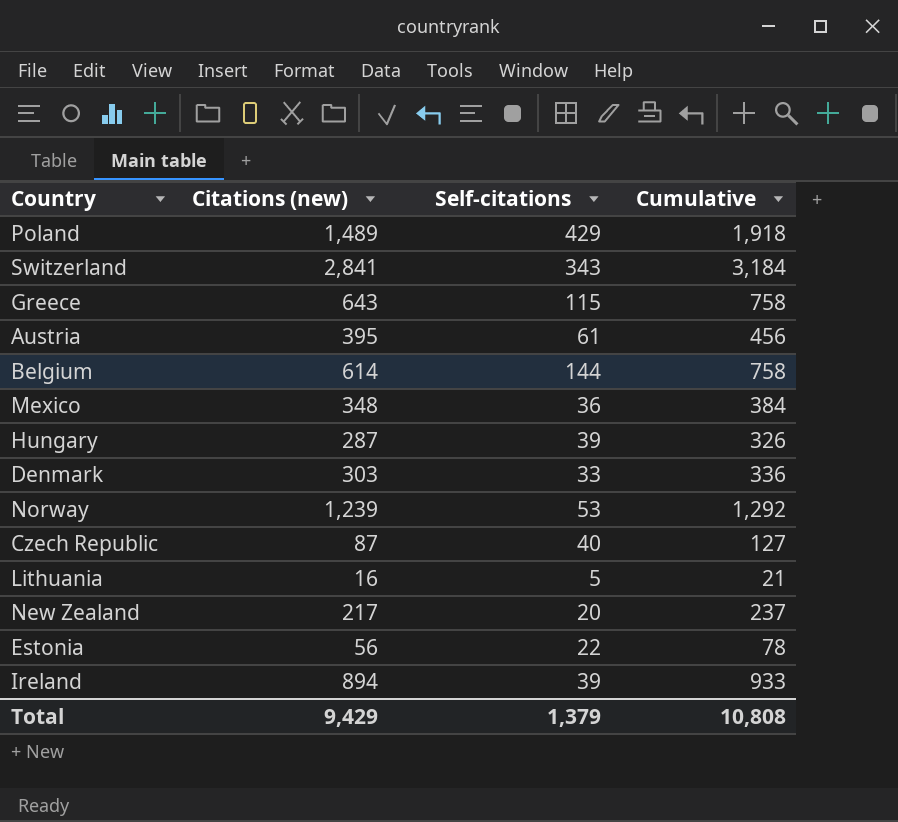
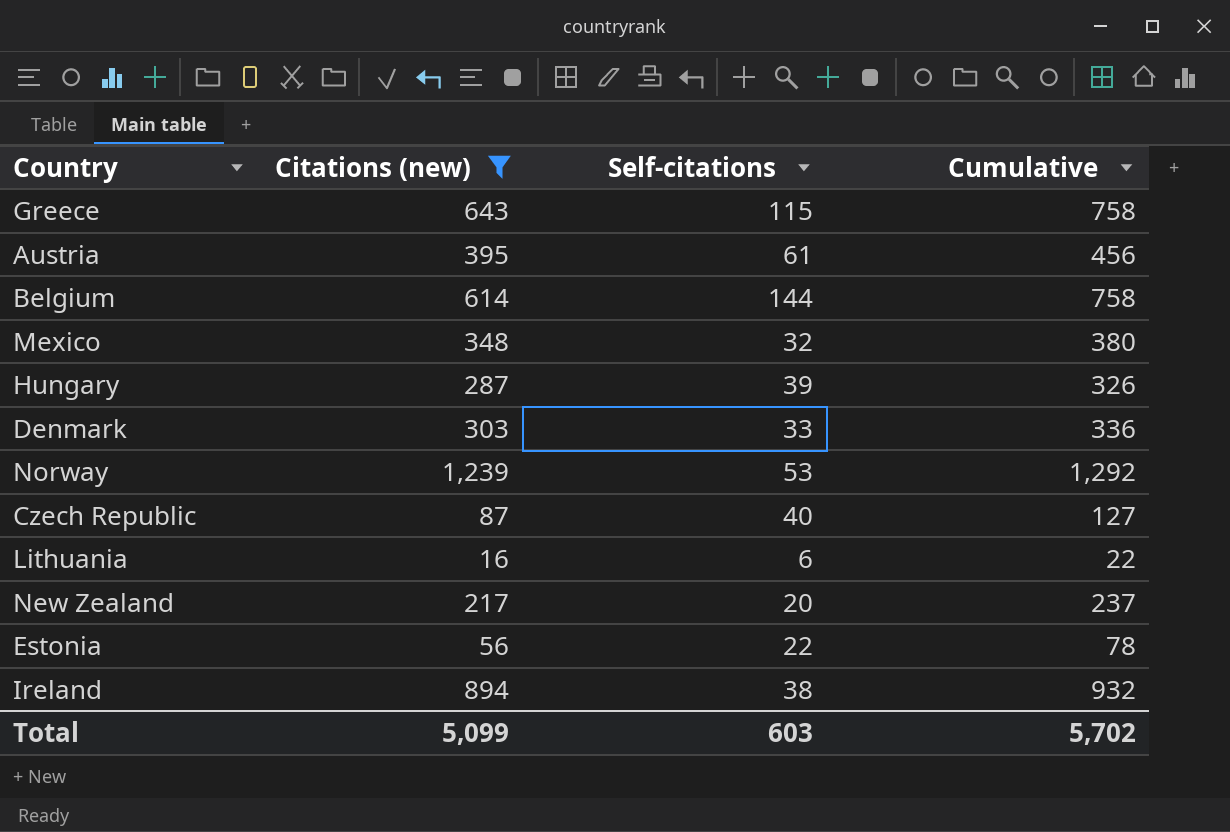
filter: none -> Citations (new) <= 1,239
Mexico | Self-citations: 36 -> 32
Mexico | Cumulative: 384 -> 380
Lithuania | Self-citations: 5 -> 6
Lithuania | Cumulative: 21 -> 22
Ireland | Self-citations: 39 -> 38
Ireland | Cumulative: 933 -> 932
Total | Citations (new): 9,429 -> 5,099
Total | Self-citations: 1,379 -> 603
Total | Cumulative: 10,808 -> 5,702

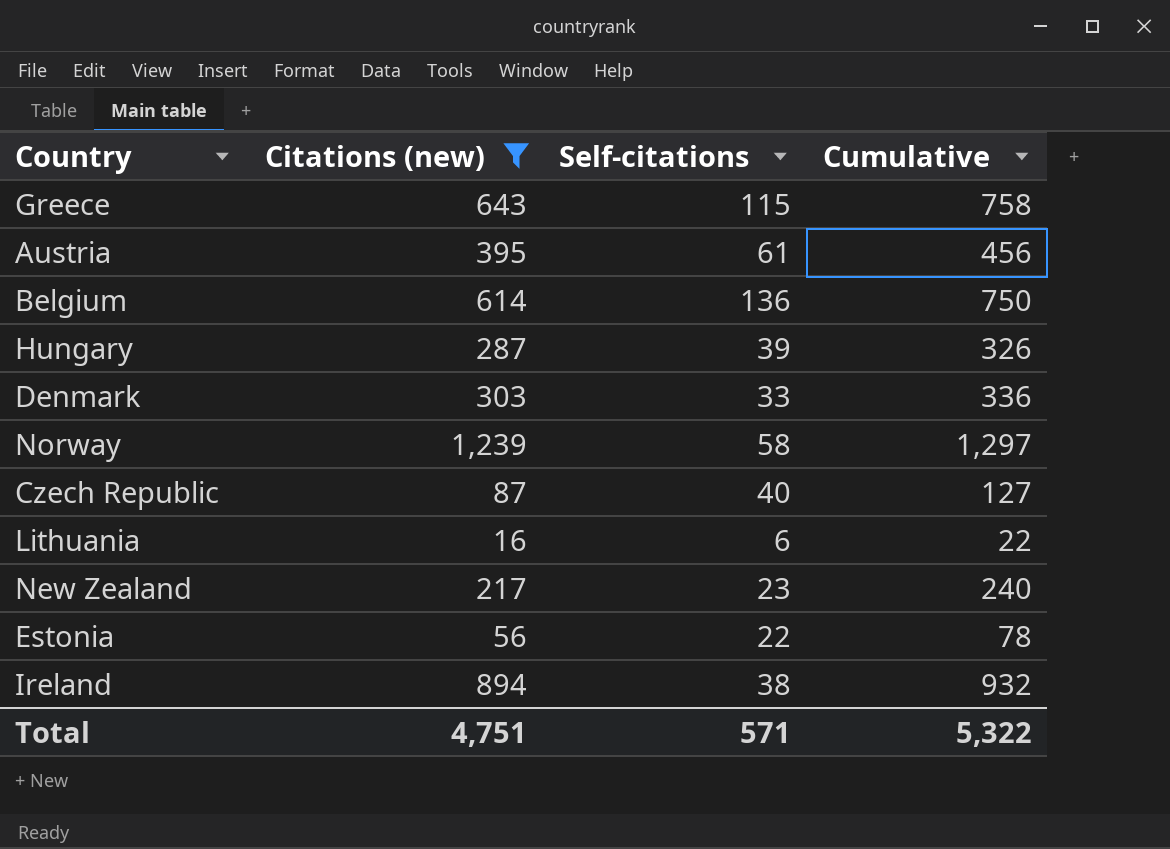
row Mexico: 348 | 32 | 380 -> none
Belgium | Self-citations: 144 -> 136
Belgium | Cumulative: 758 -> 750
Norway | Self-citations: 53 -> 58
Norway | Cumulative: 1,292 -> 1,297
New Zealand | Self-citations: 20 -> 23
New Zealand | Cumulative: 237 -> 240
Total | Citations (new): 5,099 -> 4,751
Total | Self-citations: 603 -> 571
Total | Cumulative: 5,702 -> 5,322

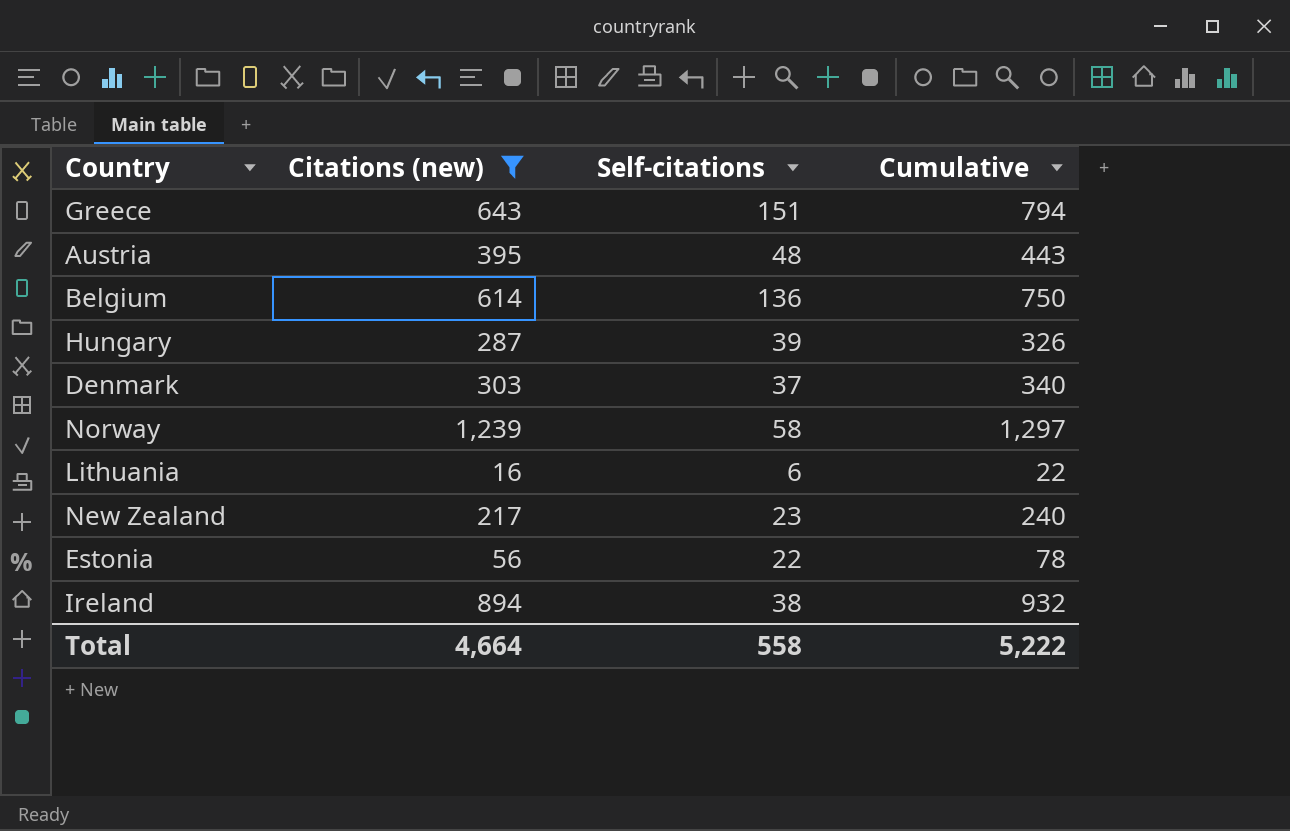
row Czech Republic: 87 | 40 | 127 -> none
Greece | Self-citations: 115 -> 151
Greece | Cumulative: 758 -> 794
Austria | Self-citations: 61 -> 48
Austria | Cumulative: 456 -> 443
Denmark | Self-citations: 33 -> 37
Denmark | Cumulative: 336 -> 340
Total | Citations (new): 4,751 -> 4,664
Total | Self-citations: 571 -> 558
Total | Cumulative: 5,322 -> 5,222

